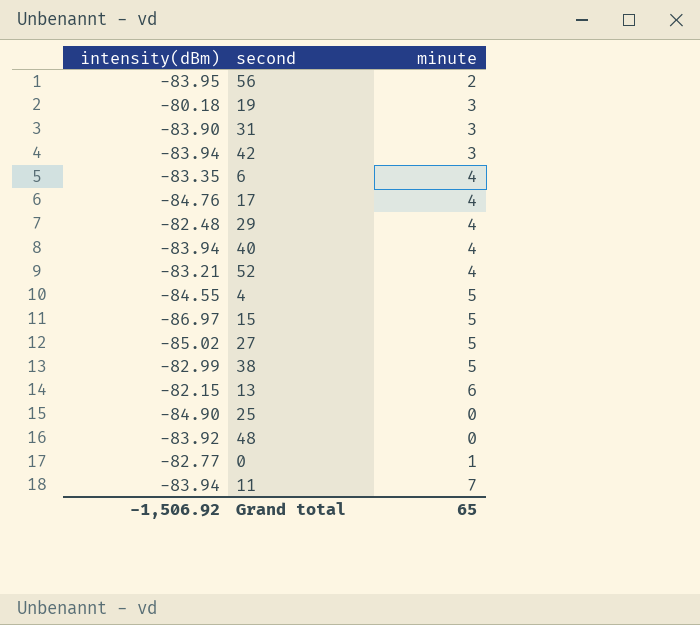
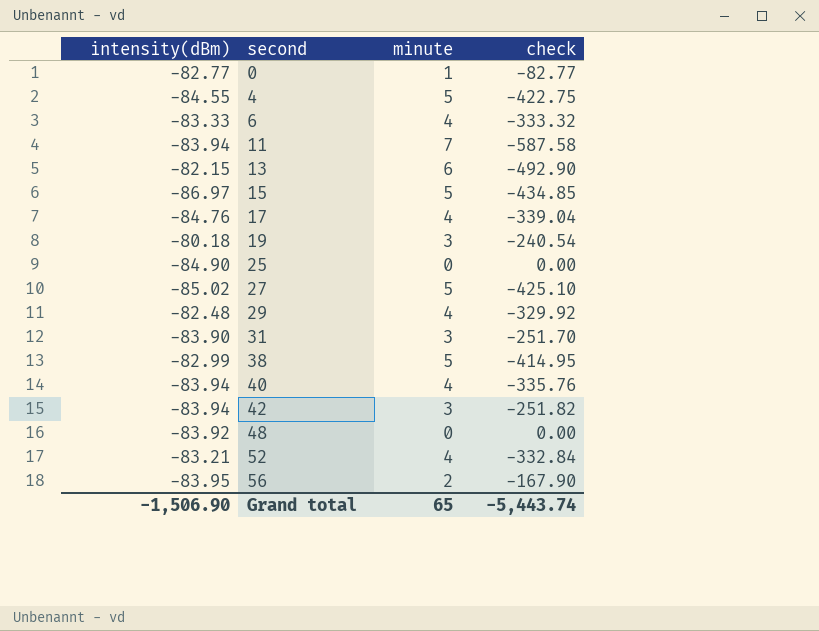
row order: none -> second ascending
column check | formula: none -> [intensity(dBm)] * [minute]
6 | intensity(dBm): -83.35 -> -83.33
Grand total | intensity(dBm): -1,506.92 -> -1,506.90

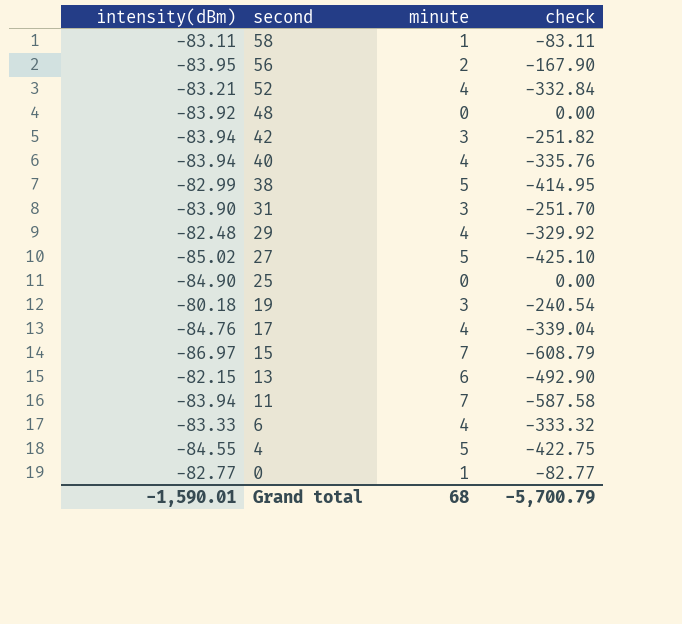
row order: second ascending -> second descending
row 58: none -> -83.11 | 1 | -83.11
15 | minute: 5 -> 7
15 | check: -434.85 -> -608.79
Grand total | intensity(dBm): -1,506.90 -> -1,590.01
Grand total | minute: 65 -> 68
Grand total | check: -5,443.74 -> -5,700.79

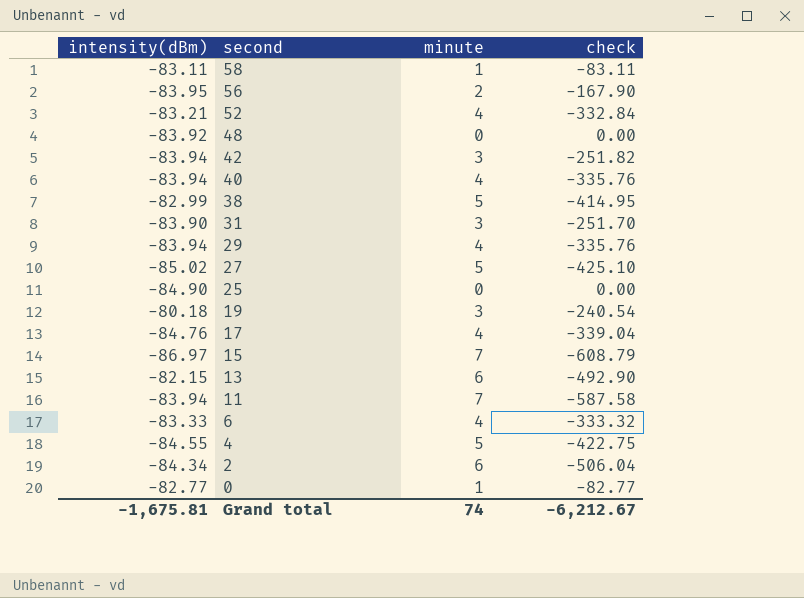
29 | intensity(dBm): -82.48 -> -83.94
29 | check: -329.92 -> -335.76
row 2: none -> -84.34 | 6 | -506.04
Grand total | intensity(dBm): -1,590.01 -> -1,675.81
Grand total | minute: 68 -> 74
Grand total | check: -5,700.79 -> -6,212.67

